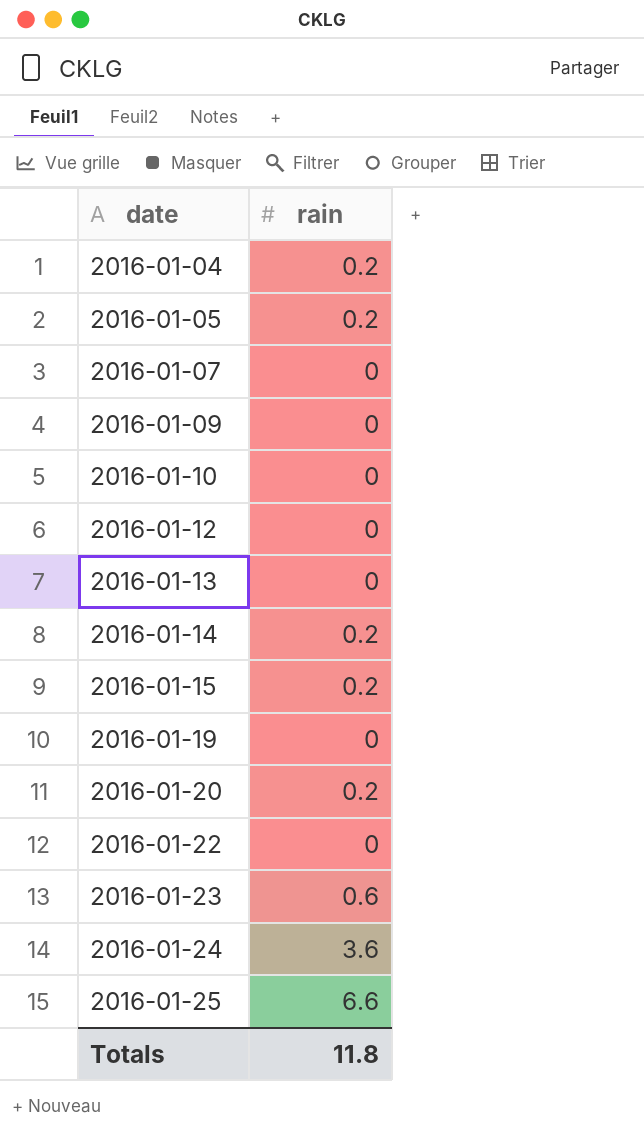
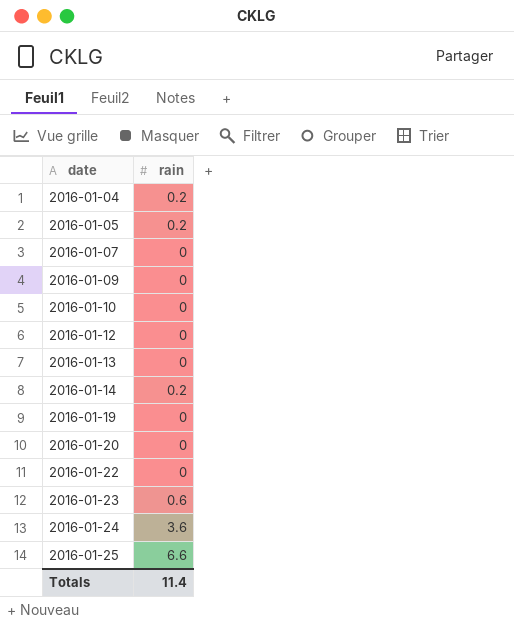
row 2016-01-15: 0.2 -> none
2016-01-20 | rain: 0.2 -> 0
Totals | rain: 11.8 -> 11.4

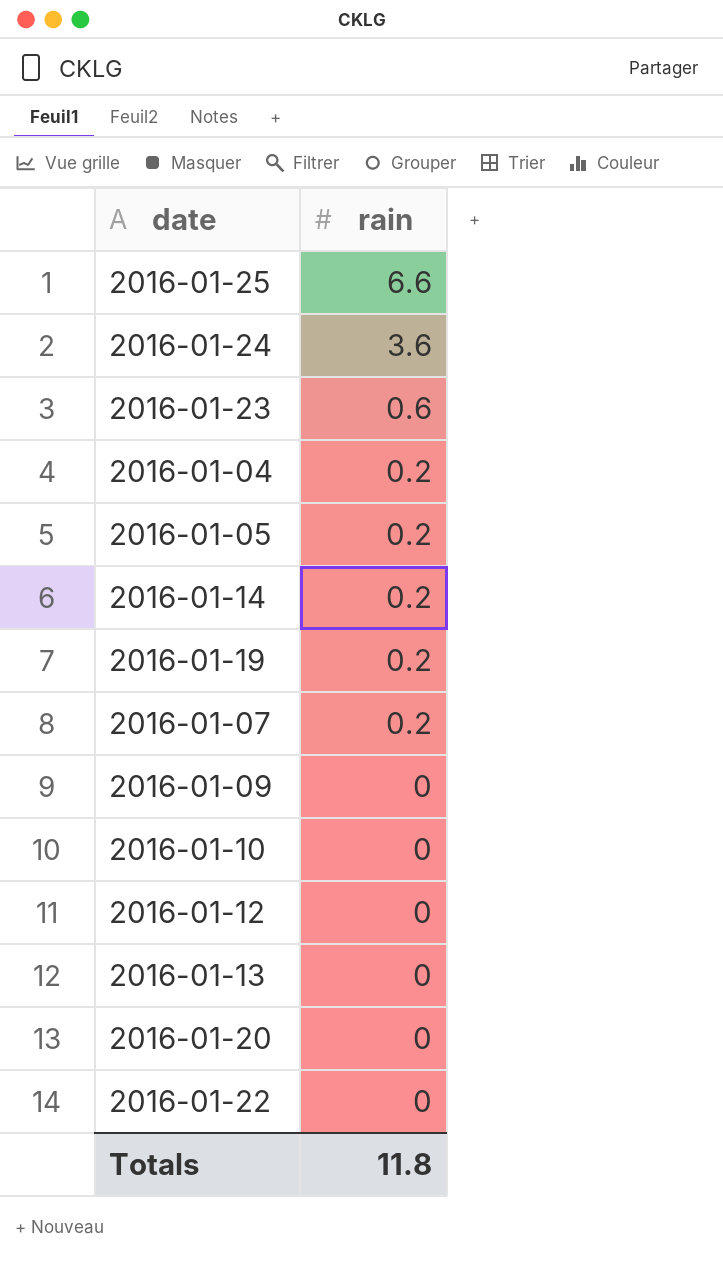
row order: date ascending -> rain descending
2016-01-19 | rain: 0 -> 0.2
2016-01-07 | rain: 0 -> 0.2
Totals | rain: 11.4 -> 11.8

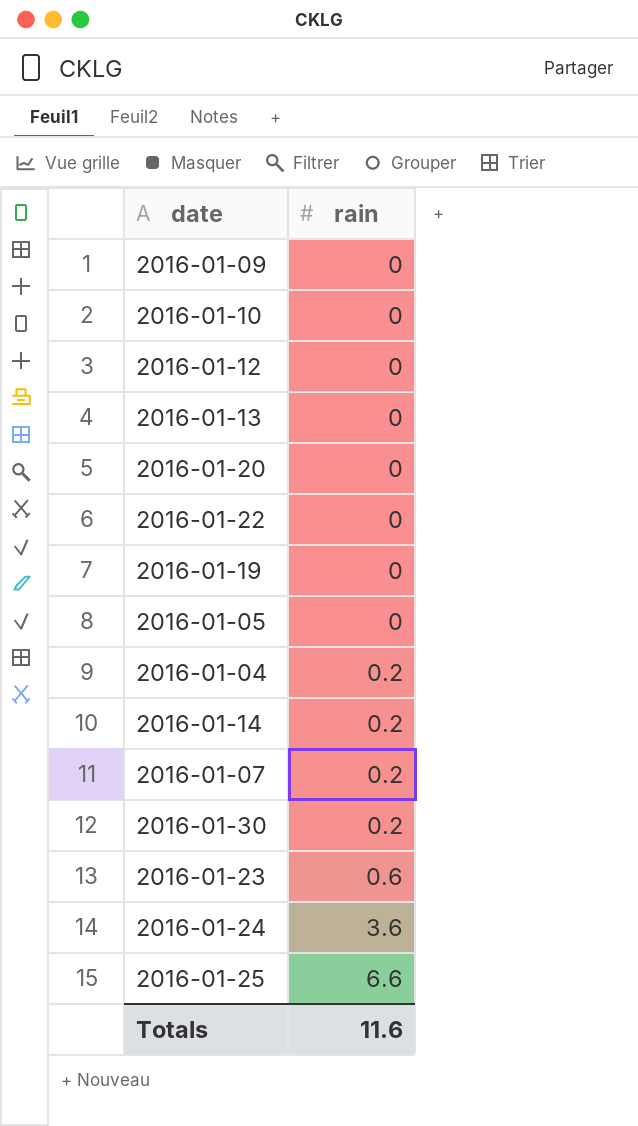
row order: rain descending -> rain ascending
2016-01-19 | rain: 0.2 -> 0
2016-01-05 | rain: 0.2 -> 0
row 2016-01-30: none -> 0.2
Totals | rain: 11.8 -> 11.6

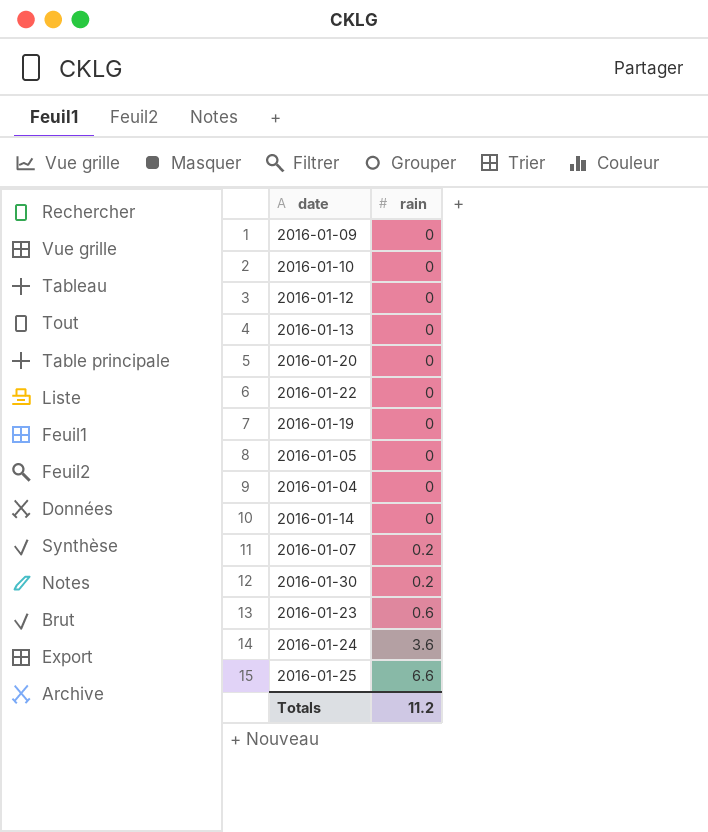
2016-01-04 | rain: 0.2 -> 0
2016-01-14 | rain: 0.2 -> 0
Totals | rain: 11.6 -> 11.2

